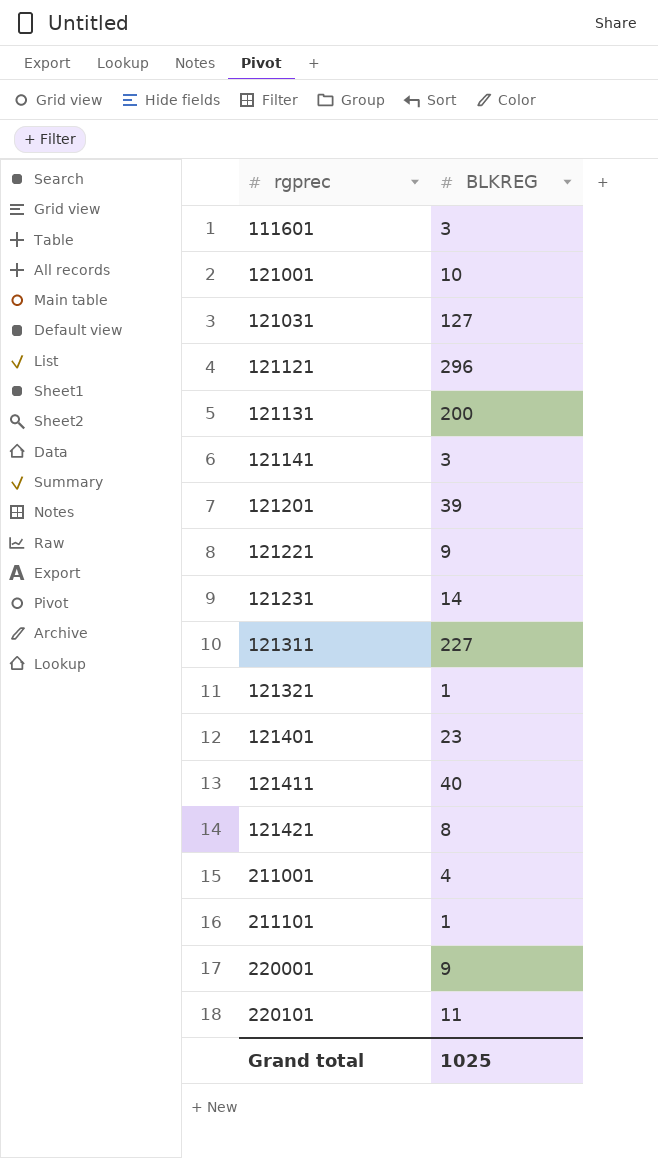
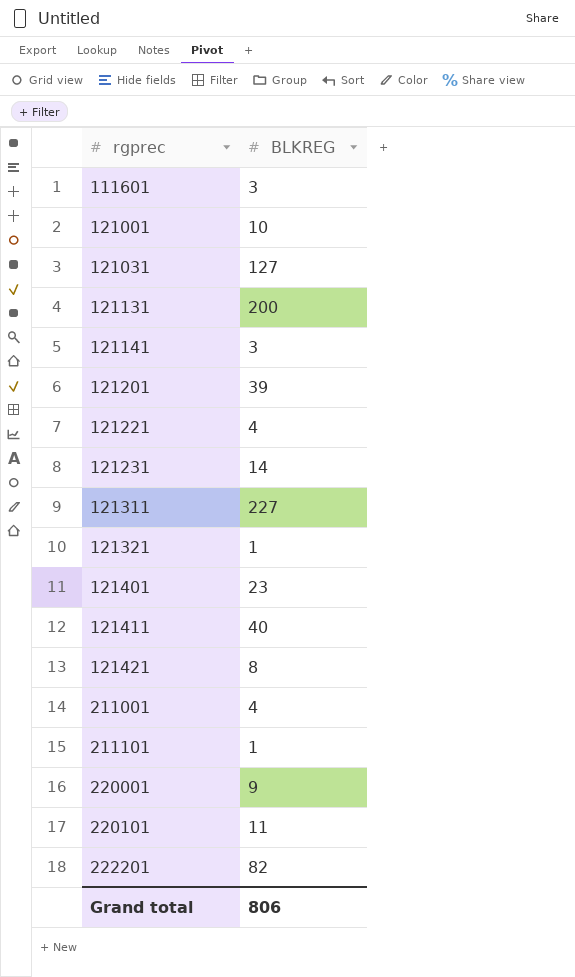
row 121121: 296 -> none
121221 | BLKREG: 9 -> 4
row 222201: none -> 82
Grand total | BLKREG: 1025 -> 806

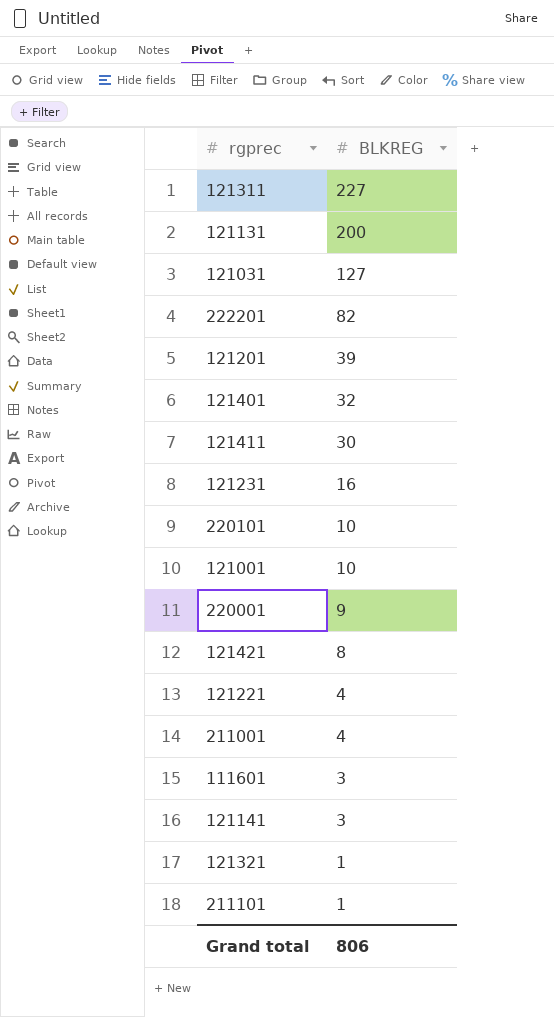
row order: rgprec ascending -> BLKREG descending
121401 | BLKREG: 23 -> 32
121411 | BLKREG: 40 -> 30
121231 | BLKREG: 14 -> 16
220101 | BLKREG: 11 -> 10

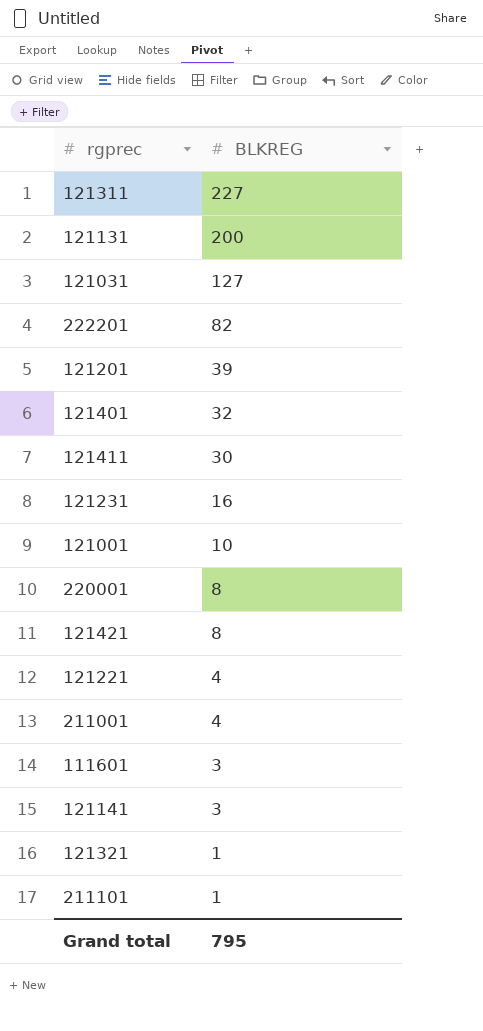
row 220101: 10 -> none
220001 | BLKREG: 9 -> 8
Grand total | BLKREG: 806 -> 795

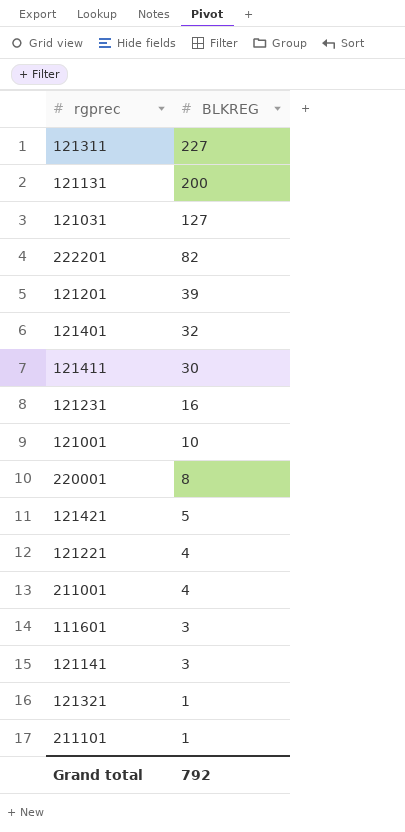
121421 | BLKREG: 8 -> 5
Grand total | BLKREG: 795 -> 792

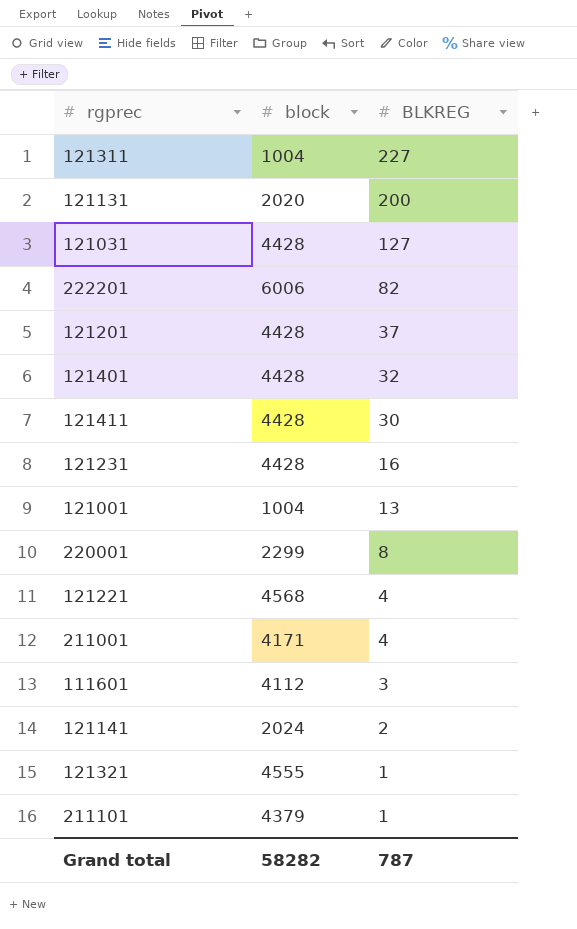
column block | position: none -> 2
row 121421: 5 -> none
121201 | BLKREG: 39 -> 37
121001 | BLKREG: 10 -> 13
121141 | BLKREG: 3 -> 2
Grand total | BLKREG: 792 -> 787

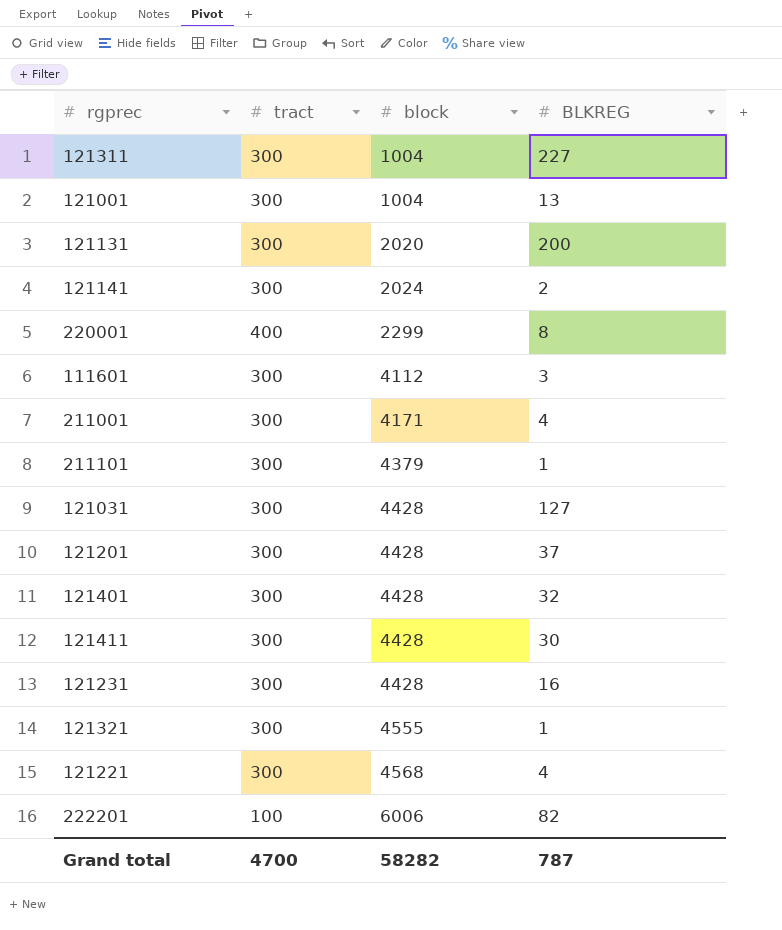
row order: BLKREG descending -> block ascending
column tract | position: none -> 2

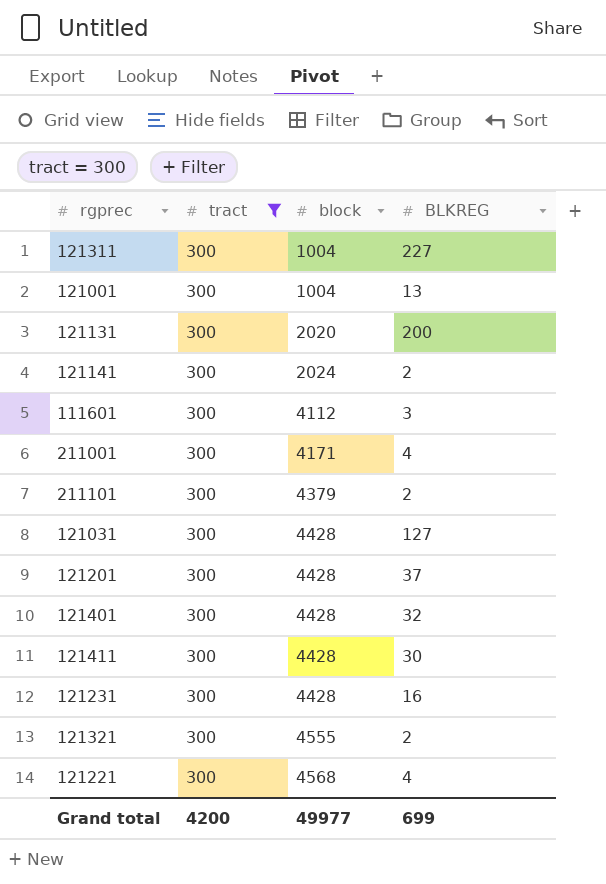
filter: none -> tract = 300
211101 | BLKREG: 1 -> 2
121321 | BLKREG: 1 -> 2
Grand total | tract: 4700 -> 4200
Grand total | block: 58282 -> 49977
Grand total | BLKREG: 787 -> 699

